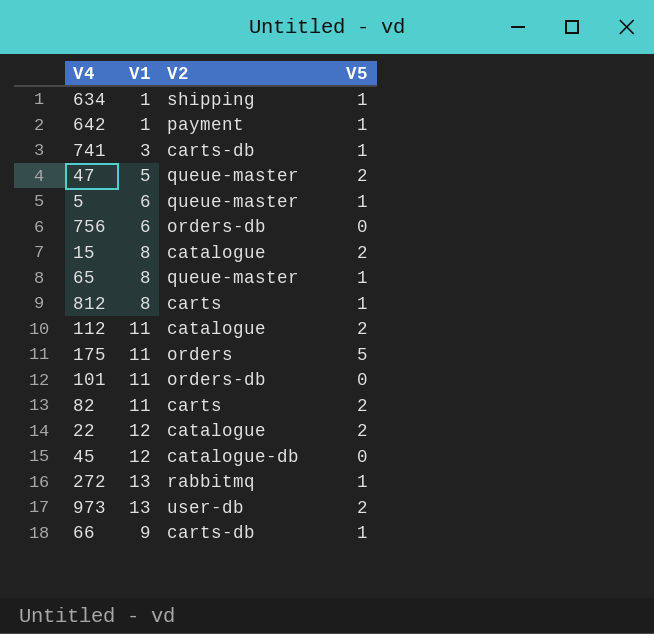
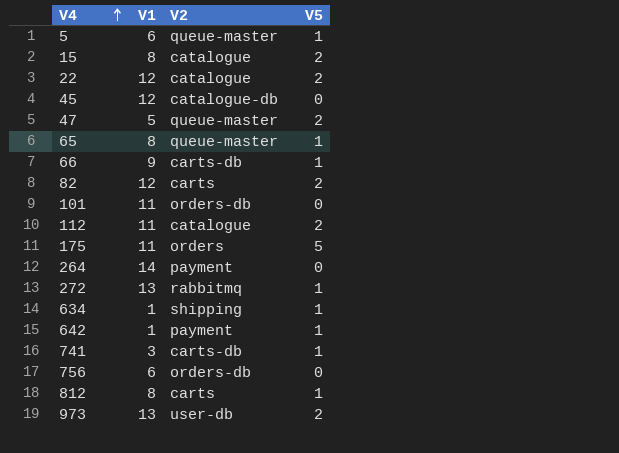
row order: none -> V4 ascending
82 | V1: 11 -> 12
row 264: none -> 14 | payment | 0

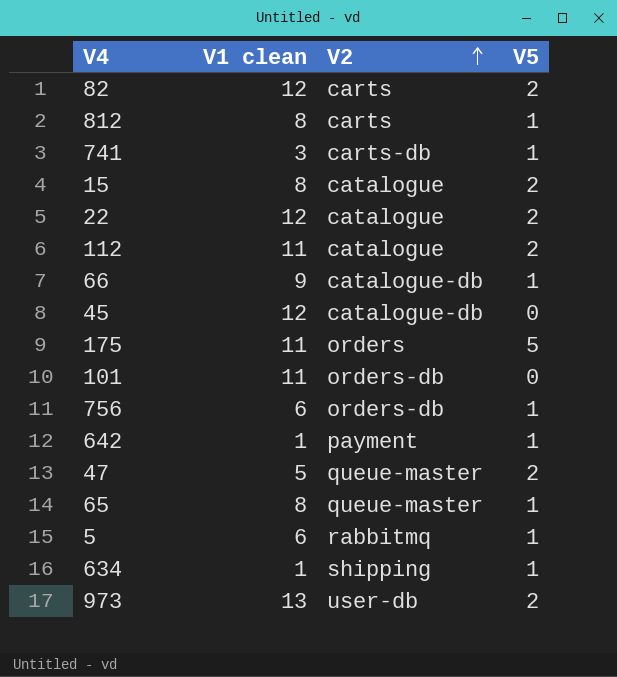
row order: V4 ascending -> V2 ascending
column name: V1 -> V1 clean
row 264: 14 | payment | 0 -> none
row 272: 13 | rabbitmq | 1 -> none
66 | V2: carts-db -> catalogue-db
756 | V5: 0 -> 1
5 | V2: queue-master -> rabbitmq

